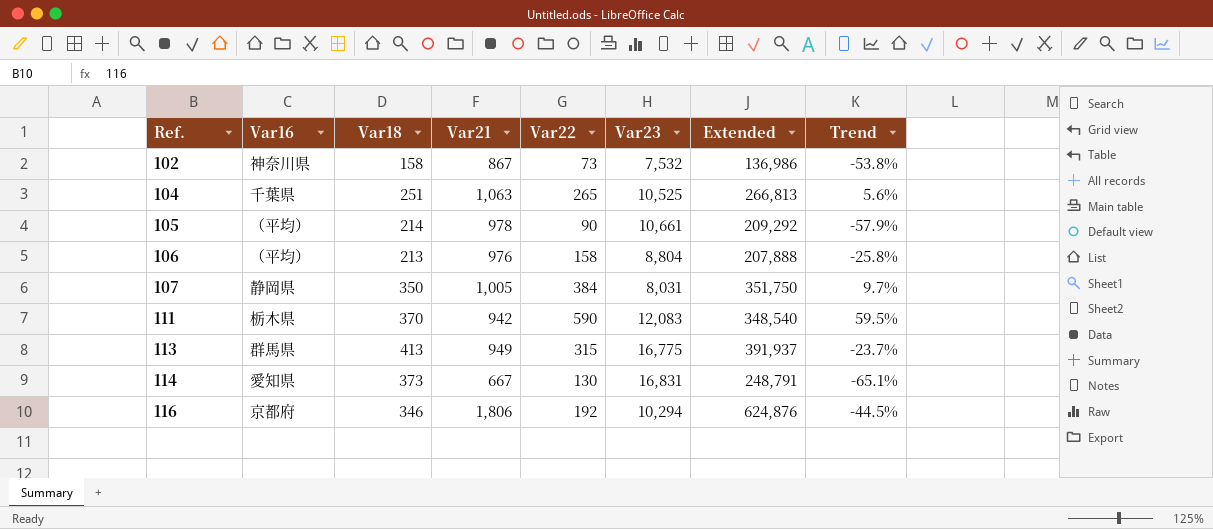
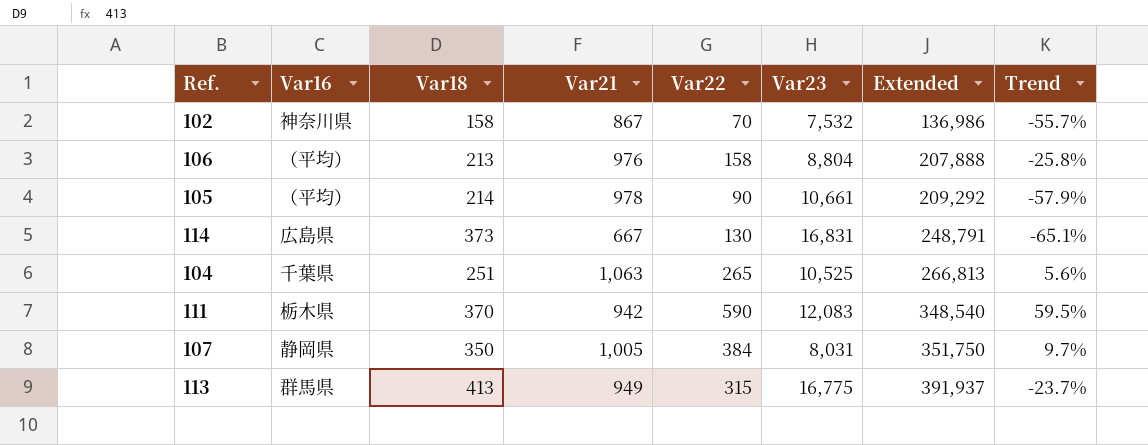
row order: Ref. ascending -> Extended ascending
row 116: 京都府 | 346 | 1,806 | 192 | 10,294 | 624,876 | -44.5% -> none
102 | Var22: 73 -> 70
102 | Trend: -53.8% -> -55.7%
114 | Var16: 愛知県 -> 広島県

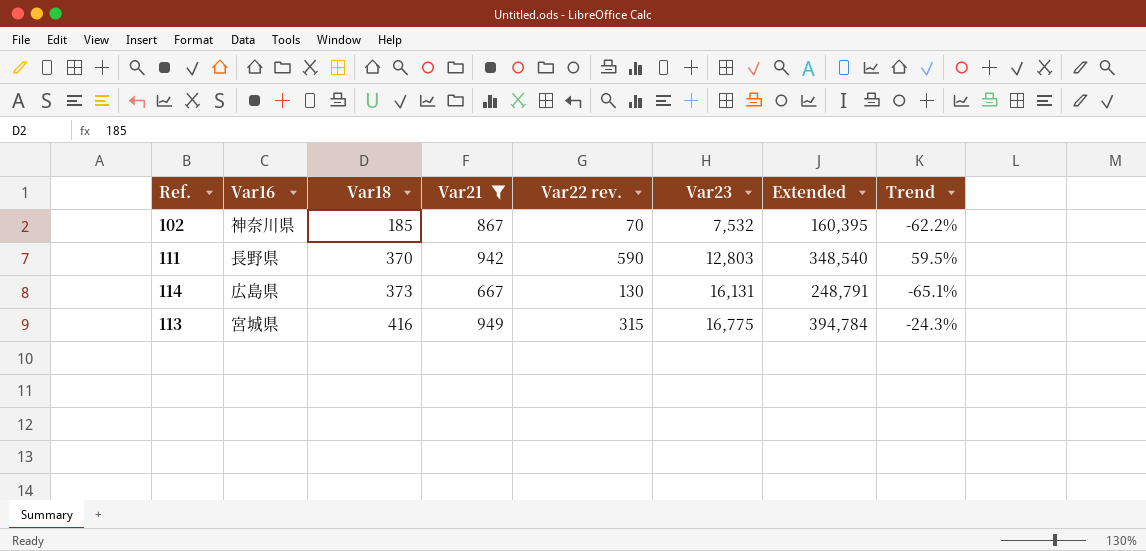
filter: none -> Var21 <= 949
row order: Extended ascending -> Var18 ascending
column name: Var22 -> Var22 rev.
102 | Var18: 158 -> 185
102 | Extended: 136,986 -> 160,395
102 | Trend: -55.7% -> -62.2%
111 | Var16: 栃木県 -> 長野県
111 | Var23: 12,083 -> 12,803
114 | Var23: 16,831 -> 16,131
113 | Var16: 群馬県 -> 宮城県
113 | Var18: 413 -> 416
113 | Extended: 391,937 -> 394,784
113 | Trend: -23.7% -> -24.3%

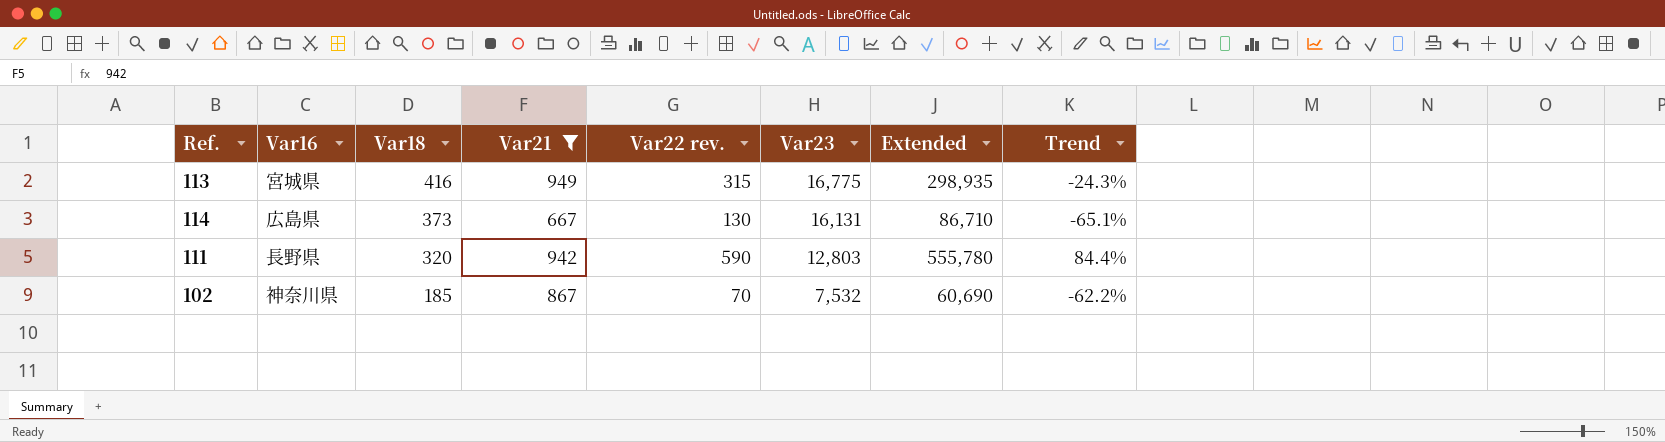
row order: Var18 ascending -> Var18 descending
column Extended | formula: [Var18] * [Var21] -> [Var21] * [Var22 rev.]
111 | Var18: 370 -> 320
111 | Trend: 59.5% -> 84.4%

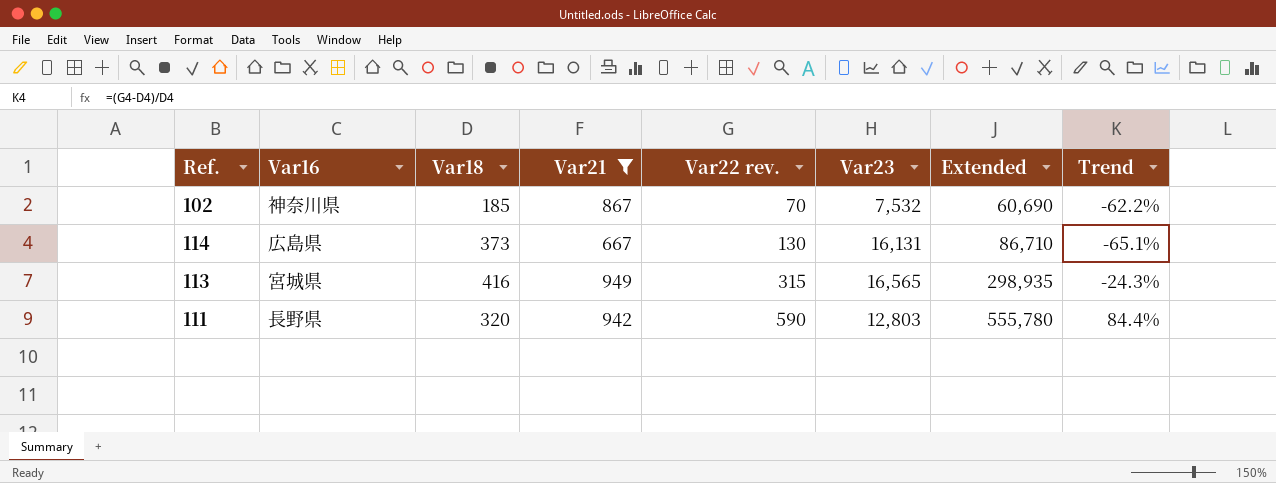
row order: Var18 descending -> Var22 rev. ascending
113 | Var23: 16,775 -> 16,565

